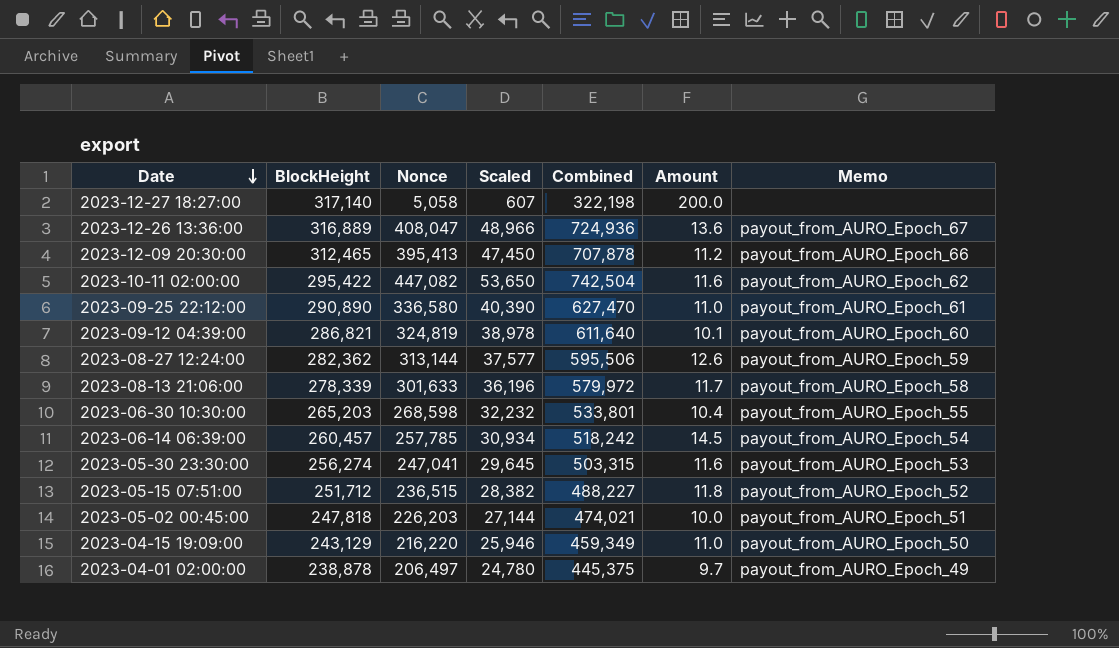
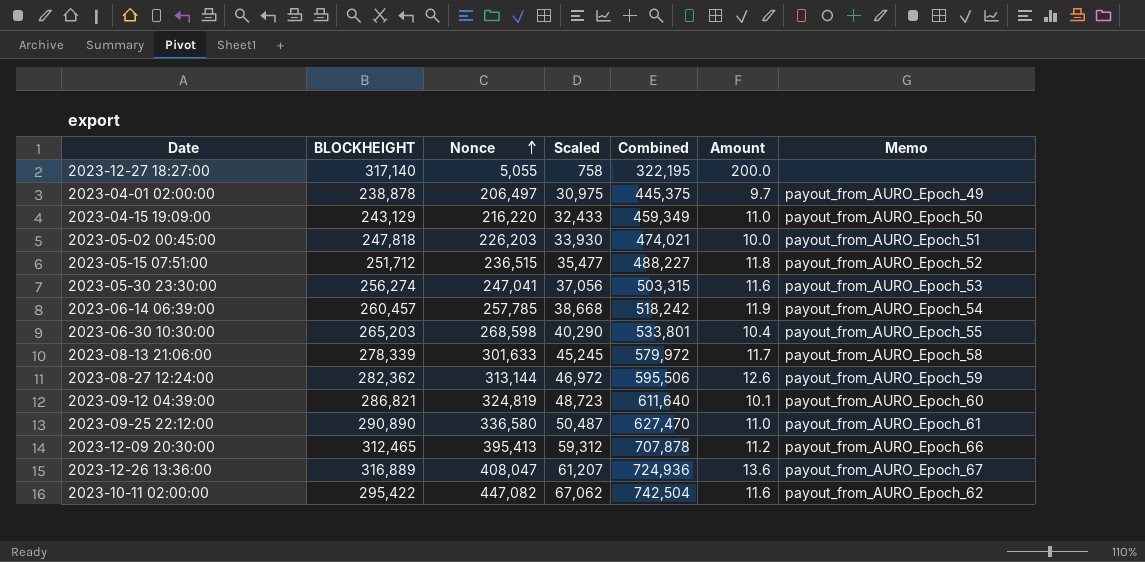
row order: Date descending -> Nonce ascending
column name: BlockHeight -> BLOCKHEIGHT
column Scaled | formula: [Nonce] * 0.12 -> [Nonce] * 0.15
2023-12-27 18:27:00 | Nonce: 5,058 -> 5,055
2023-12-27 18:27:00 | Combined: 322,198 -> 322,195
2023-06-14 06:39:00 | Amount: 14.5 -> 11.9

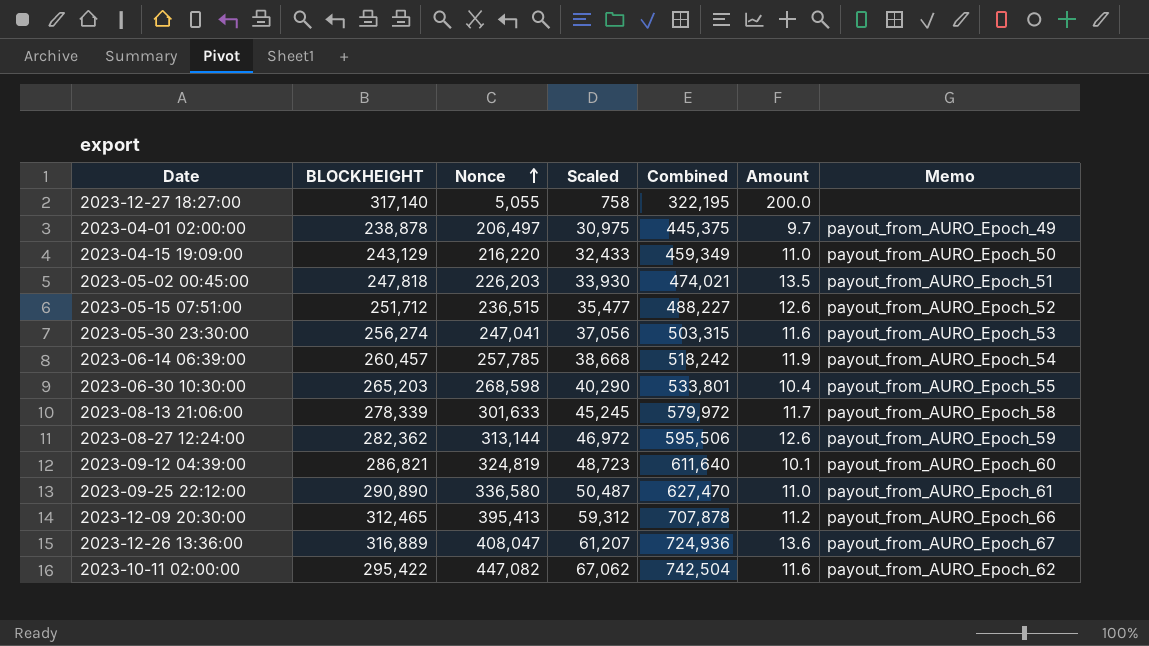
2023-05-02 00:45:00 | Amount: 10.0 -> 13.5
2023-05-15 07:51:00 | Amount: 11.8 -> 12.6

